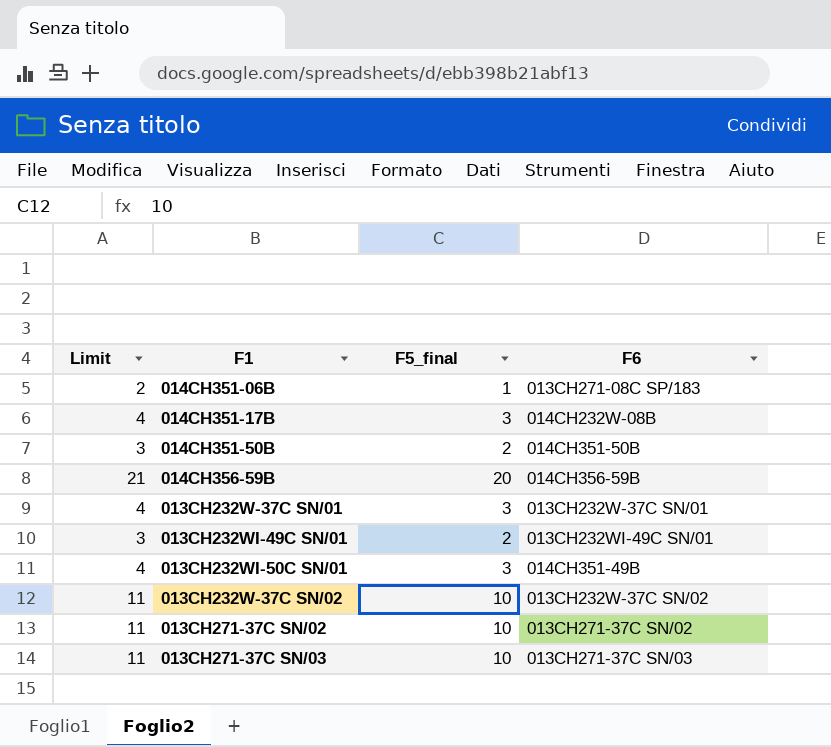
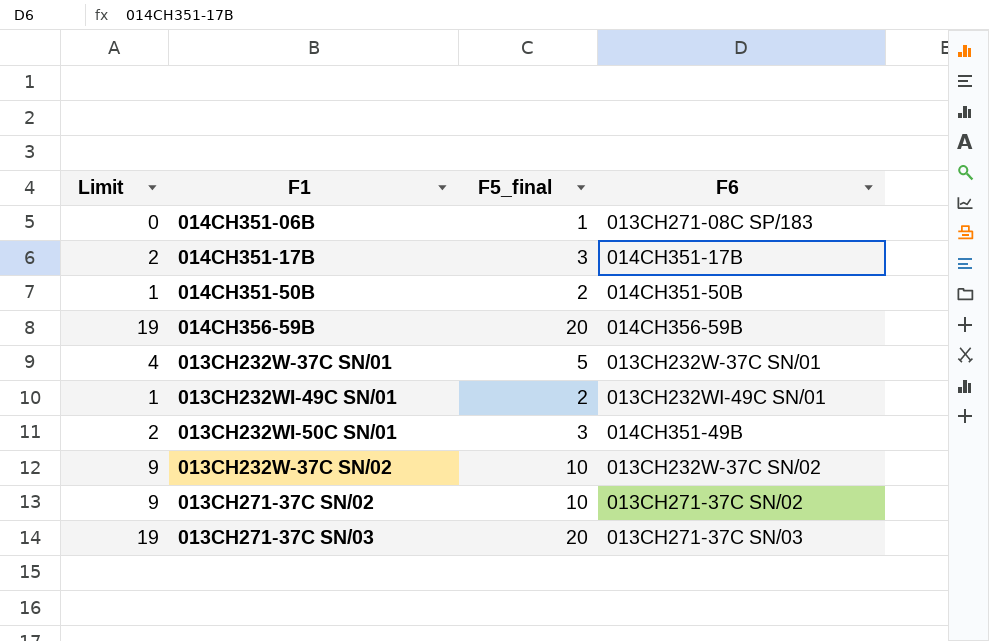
column Limit | formula: [F5_final] + 1 -> [F5_final] - 1
014CH351-17B | F6: 014CH232W-08B -> 014CH351-17B
013CH232W-37C SN/01 | F5_final: 3 -> 5
013CH271-37C SN/03 | F5_final: 10 -> 20

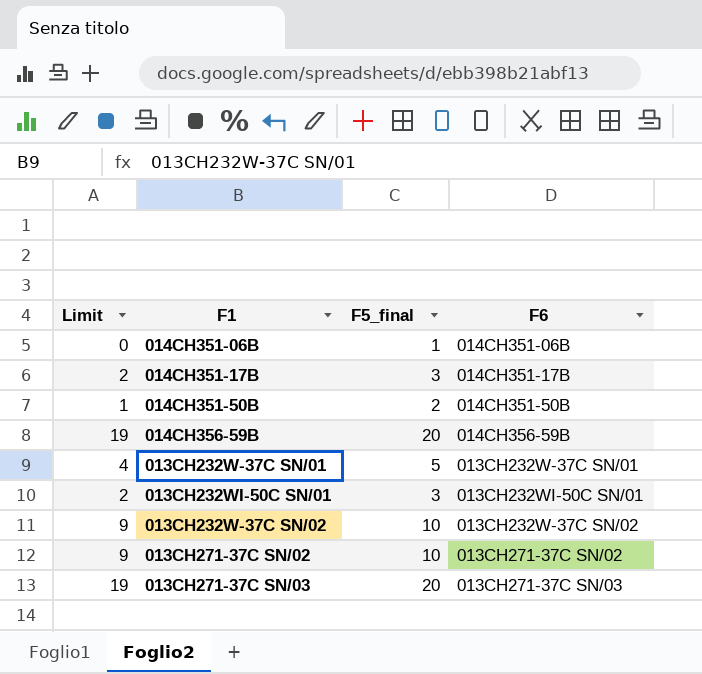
row 013CH232WI-49C SN/01: 1 | 2 | 013CH232WI-49C SN/01 -> none
014CH351-06B | F6: 013CH271-08C SP/183 -> 014CH351-06B
013CH232WI-50C SN/01 | F6: 014CH351-49B -> 013CH232WI-50C SN/01

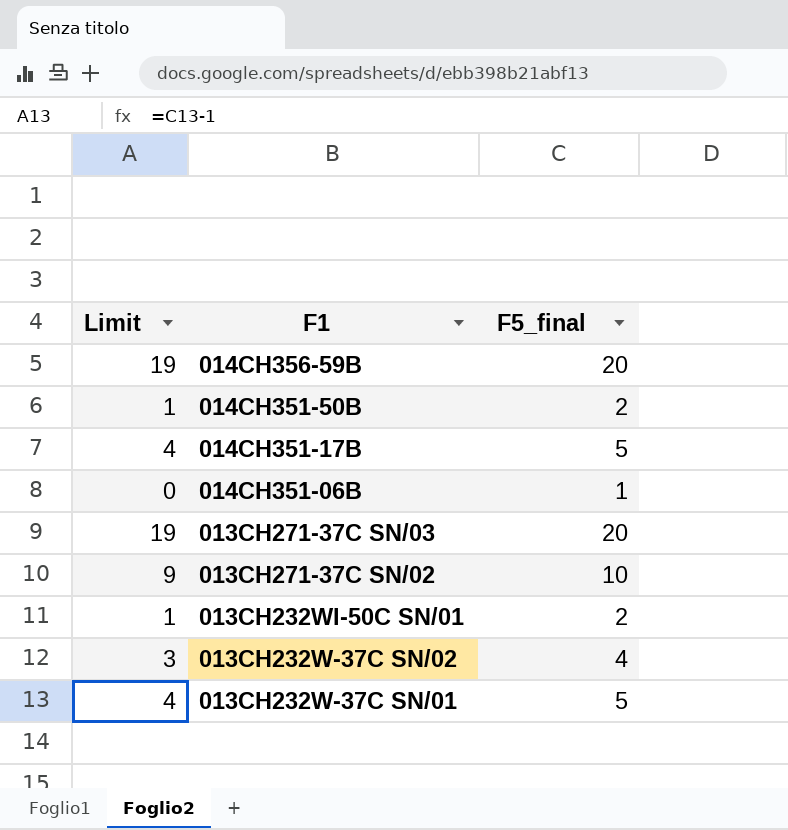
row order: none -> F1 descending
column F6 | position: 4 -> none
014CH351-17B | Limit: 2 -> 4
014CH351-17B | F5_final: 3 -> 5
013CH232WI-50C SN/01 | Limit: 2 -> 1
013CH232WI-50C SN/01 | F5_final: 3 -> 2
013CH232W-37C SN/02 | Limit: 9 -> 3
013CH232W-37C SN/02 | F5_final: 10 -> 4

